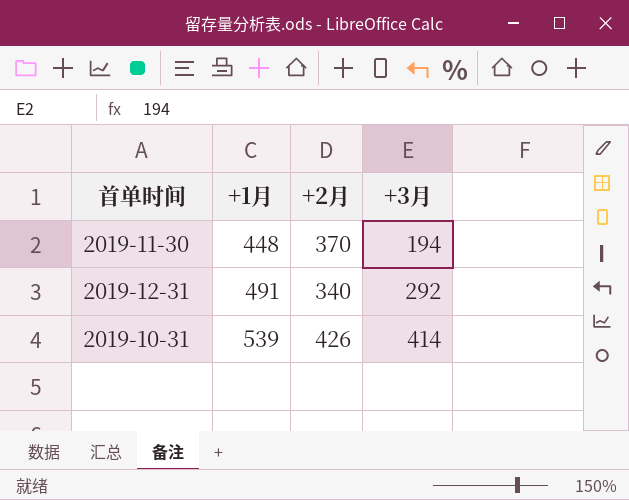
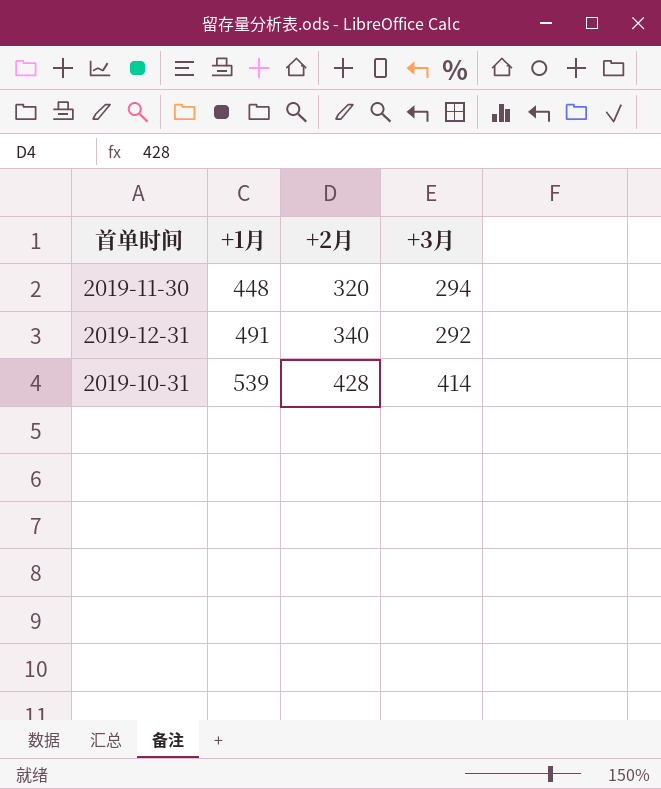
2019-11-30 | +2月: 370 -> 320
2019-11-30 | +3月: 194 -> 294
2019-10-31 | +2月: 426 -> 428

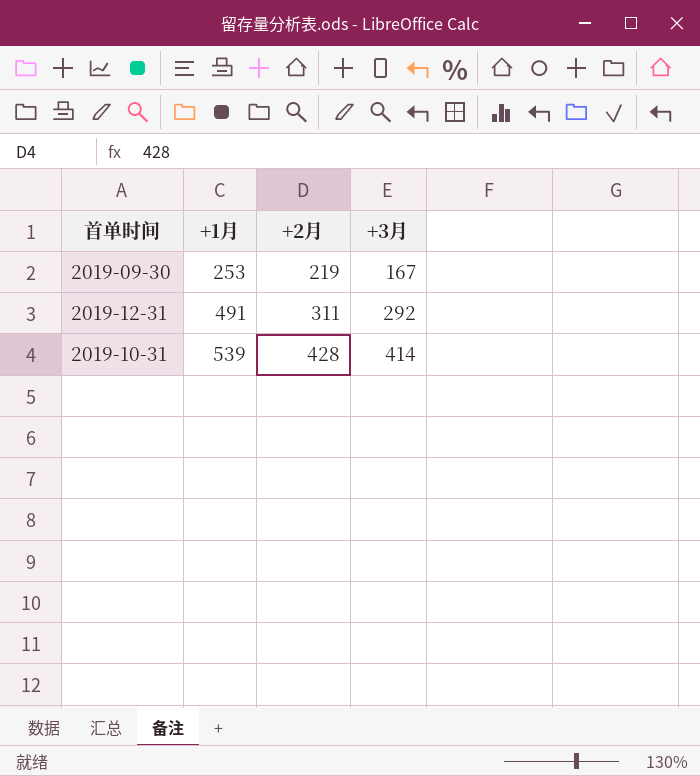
row 2019-11-30: 448 | 320 | 294 -> none
row 2019-09-30: none -> 253 | 219 | 167
2019-12-31 | +2月: 340 -> 311

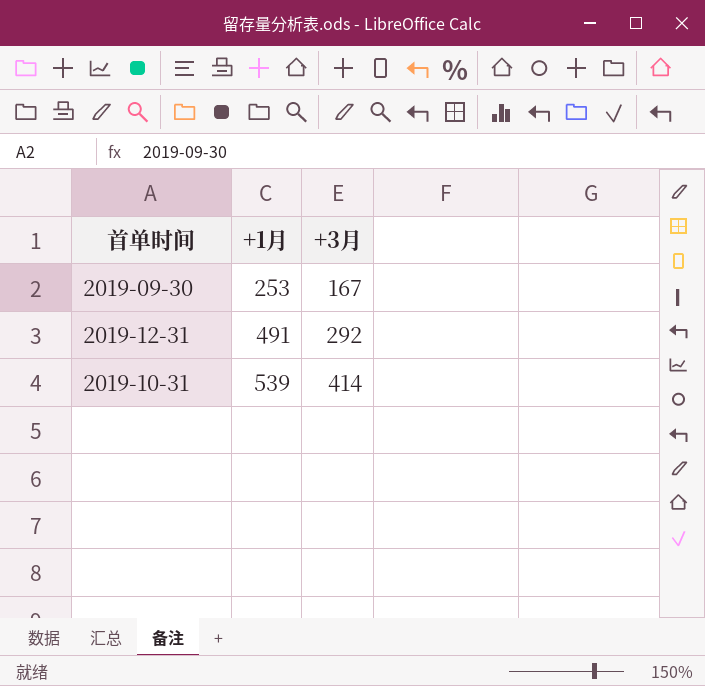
column +2月 | position: 3 -> none

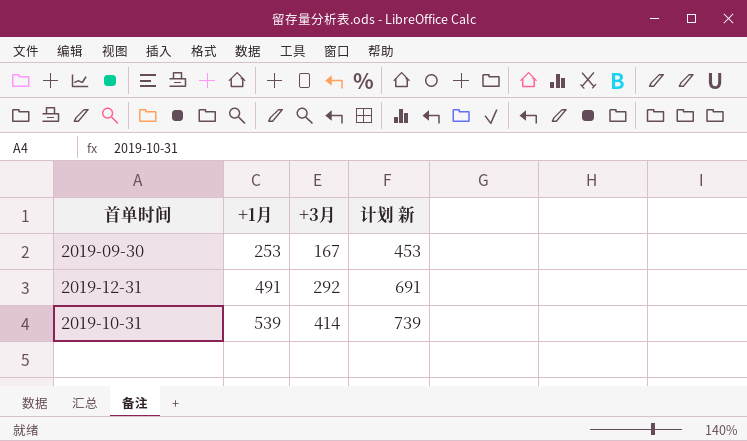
column 计划 新 | formula: none -> [+1月] + 200

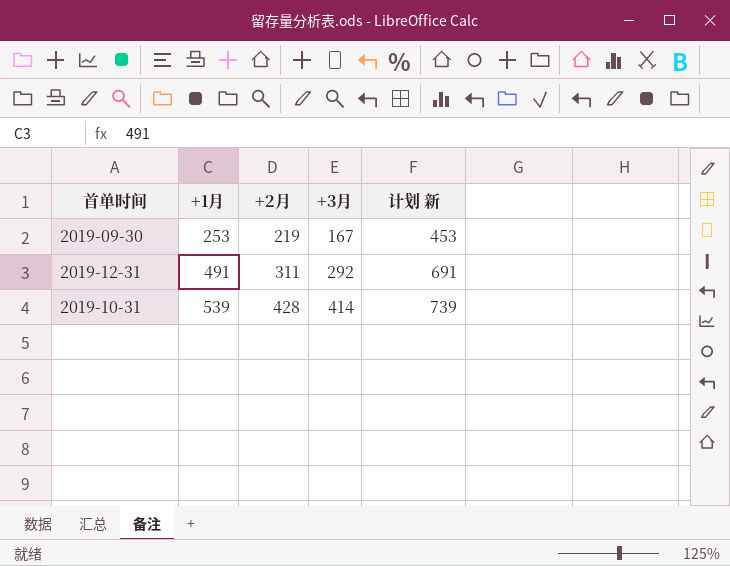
column +2月 | position: none -> 3

